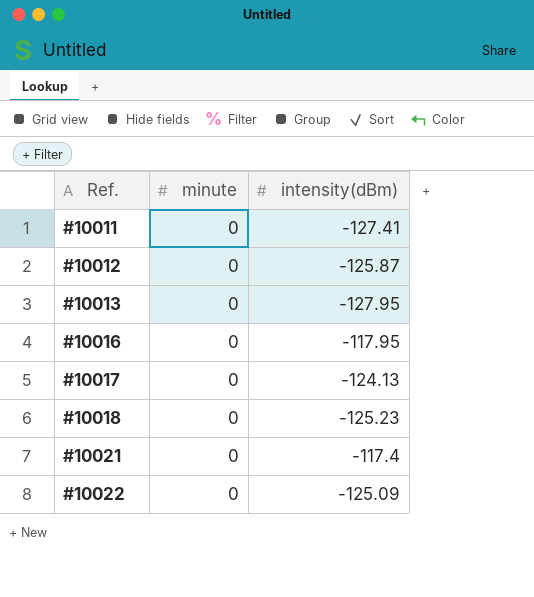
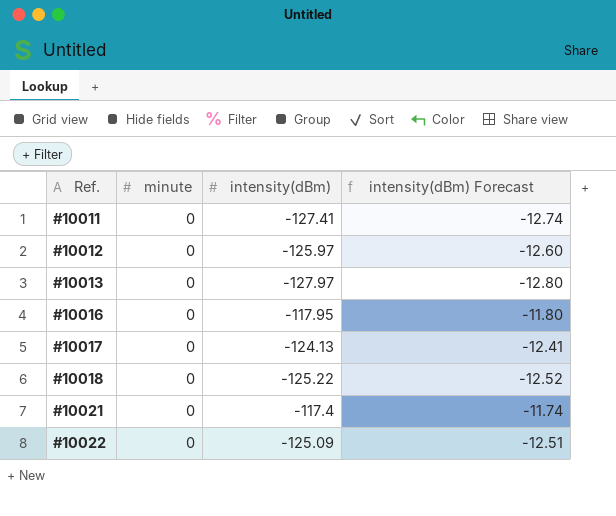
column intensity(dBm) Forecast | formula: none -> [intensity(dBm)] * 0.1
#10012 | intensity(dBm): -125.87 -> -125.97
#10013 | intensity(dBm): -127.95 -> -127.97
#10018 | intensity(dBm): -125.23 -> -125.22

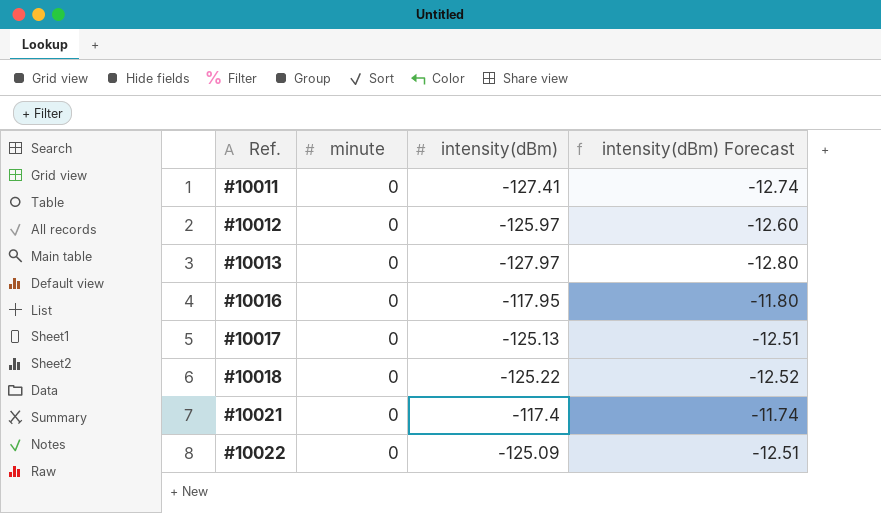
#10017 | intensity(dBm): -124.13 -> -125.13
#10017 | intensity(dBm) Forecast: -12.41 -> -12.51

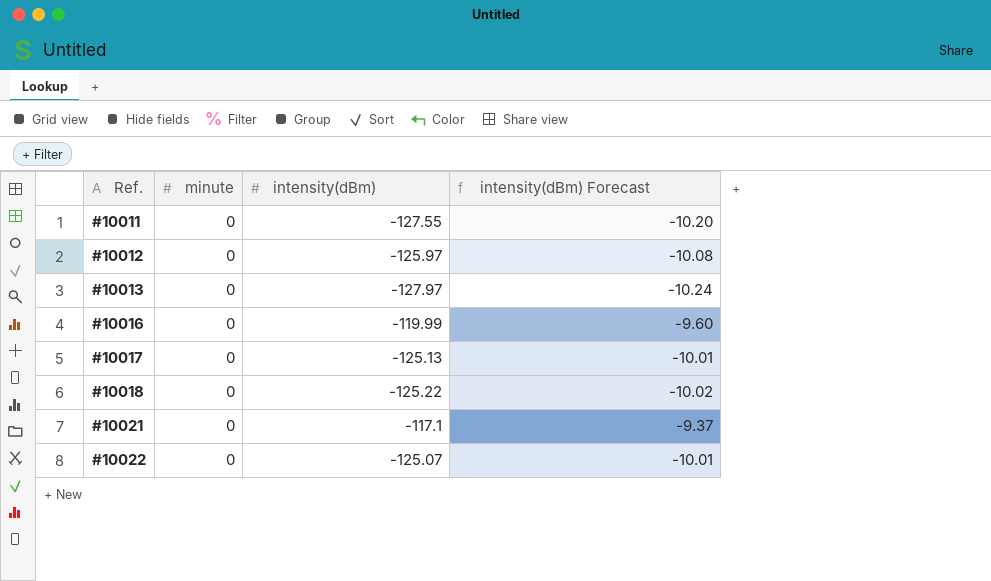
column intensity(dBm) Forecast | formula: [intensity(dBm)] * 0.1 -> [intensity(dBm)] * 0.08
#10011 | intensity(dBm): -127.41 -> -127.55
#10016 | intensity(dBm): -117.95 -> -119.99
#10021 | intensity(dBm): -117.4 -> -117.1
#10022 | intensity(dBm): -125.09 -> -125.07

